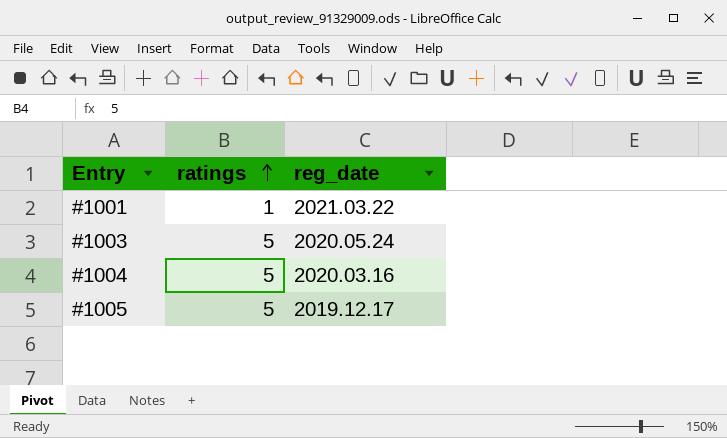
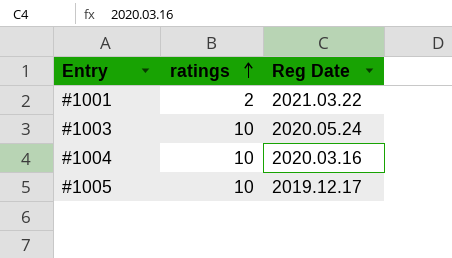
column name: reg_date -> Reg Date
#1001 | ratings: 1 -> 2
#1003 | ratings: 5 -> 10
#1004 | ratings: 5 -> 10
#1005 | ratings: 5 -> 10

